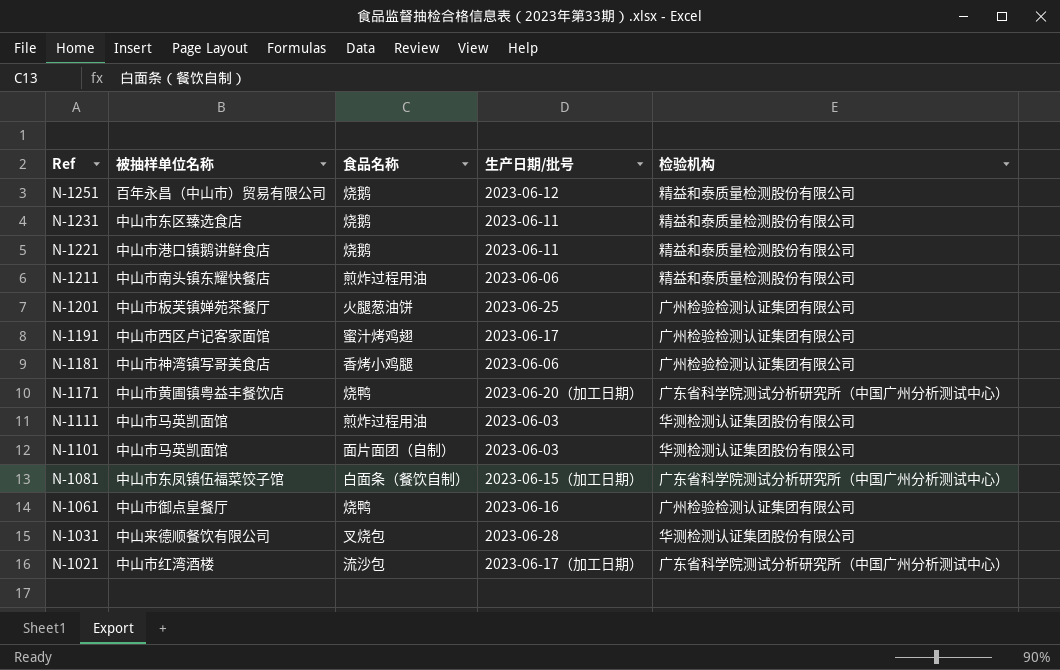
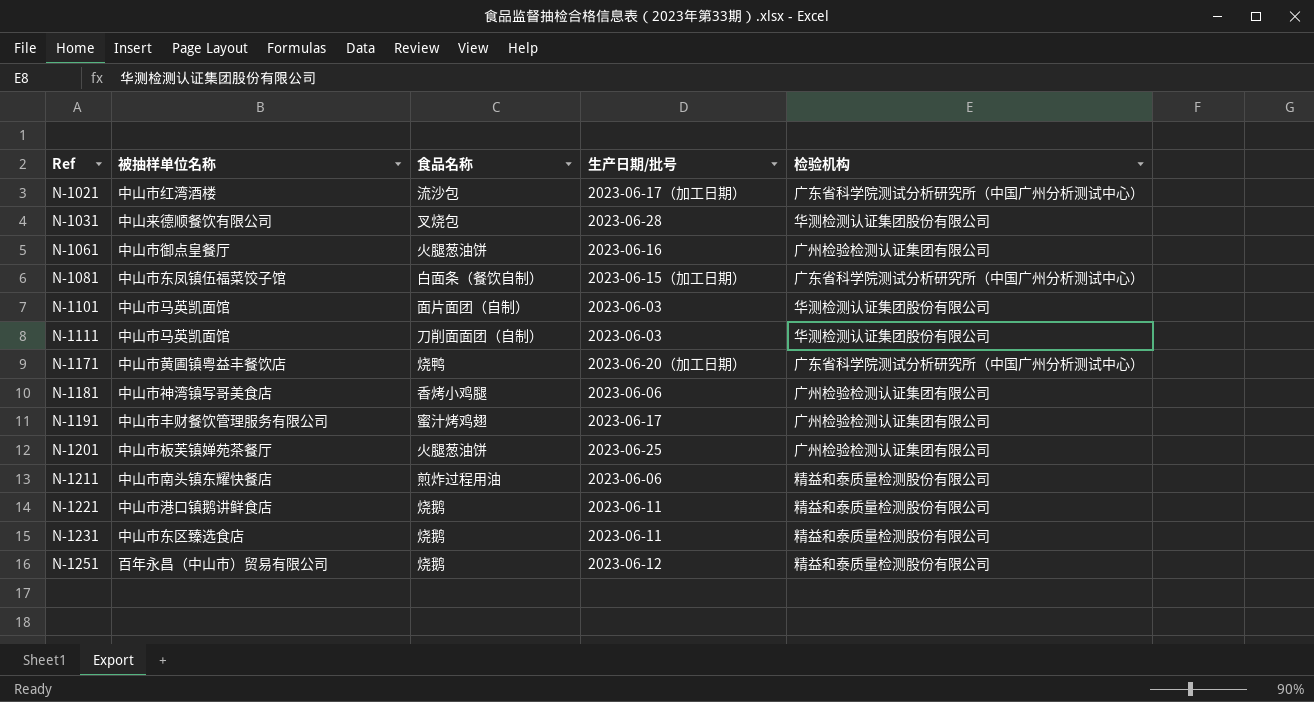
row order: Ref descending -> Ref ascending
N-1061 | 食品名称: 烧鸭 -> 火腿葱油饼
N-1111 | 食品名称: 煎炸过程用油 -> 刀削面面团（自制）
N-1191 | 被抽样单位名称: 中山市西区卢记客家面馆 -> 中山市丰财餐饮管理服务有限公司

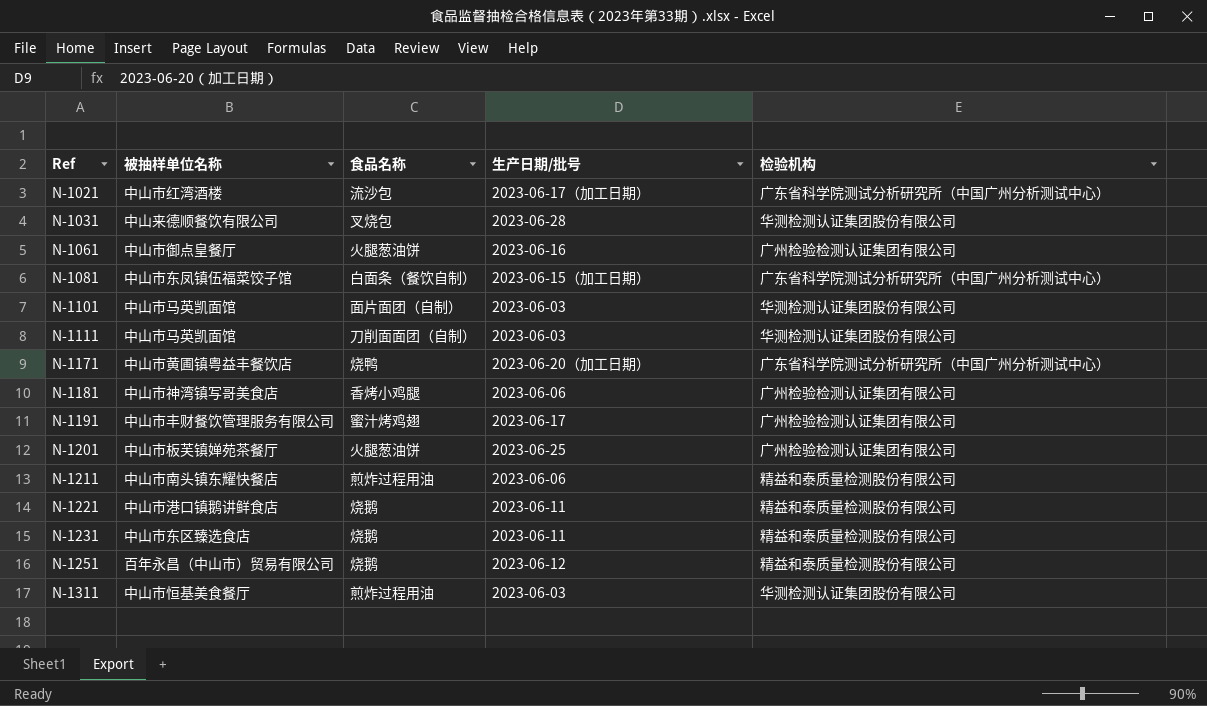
row N-1311: none -> 中山市恒基美食餐厅 | 煎炸过程用油 | 2023-06-03 | 华测检测认证集团股份有限公司

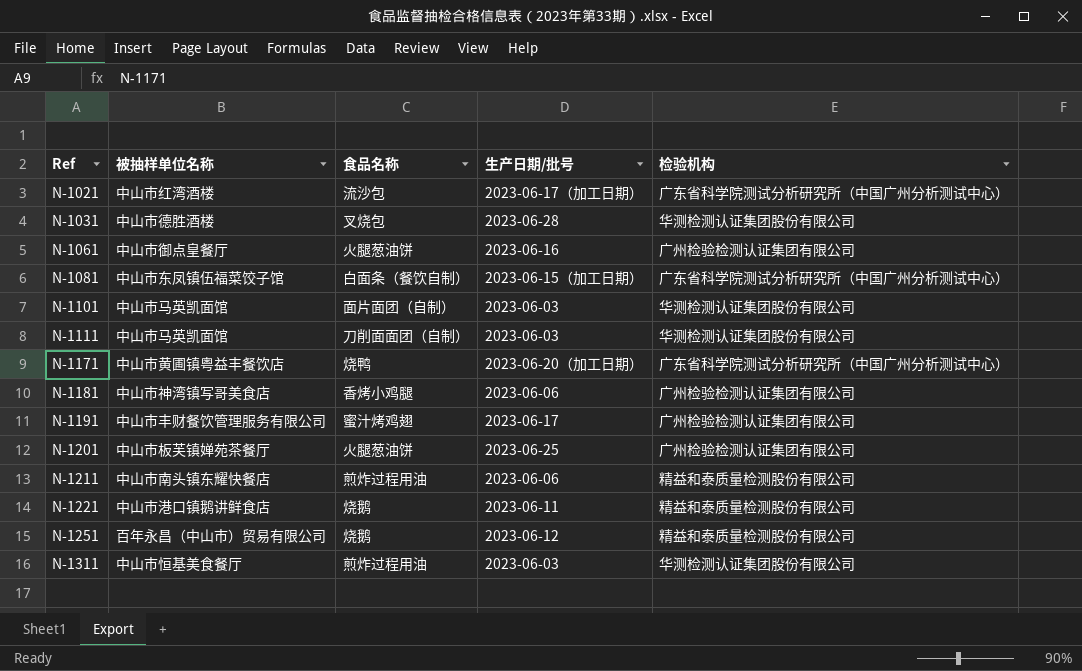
row N-1231: 中山市东区臻选食店 | 烧鹅 | 2023-06-11 | 精益和泰质量检测股份有限公司 -> none
N-1031 | 被抽样单位名称: 中山来德顺餐饮有限公司 -> 中山市德胜酒楼

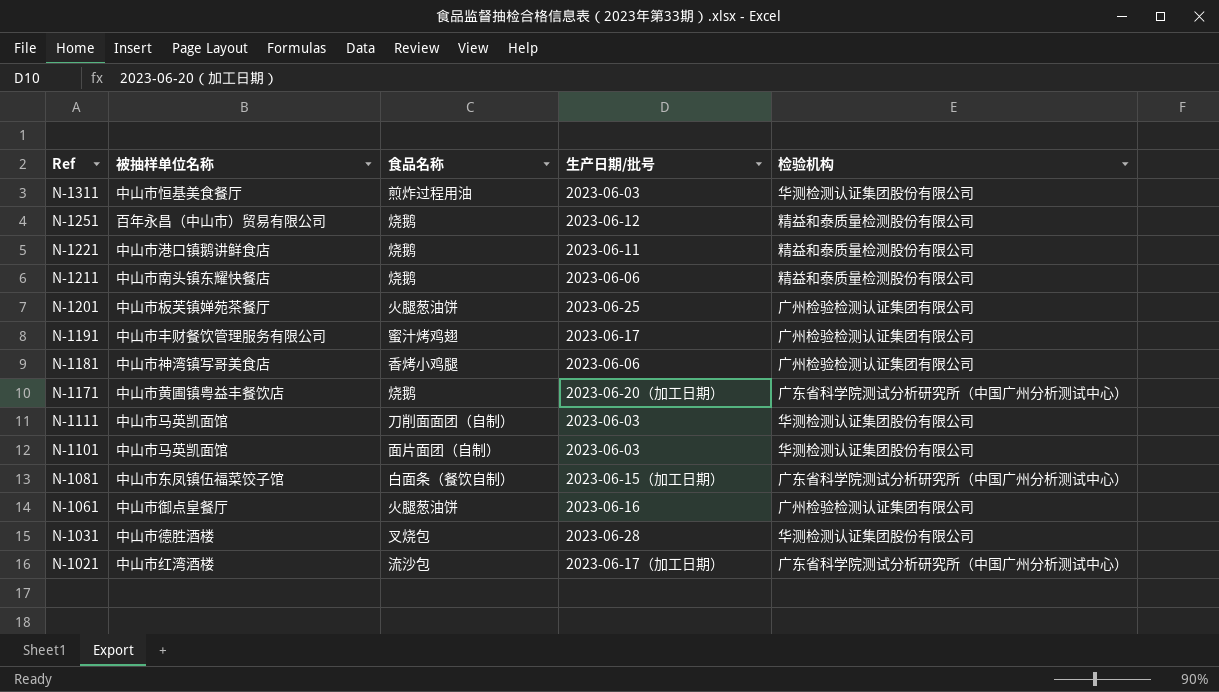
row order: Ref ascending -> Ref descending
N-1211 | 食品名称: 煎炸过程用油 -> 烧鹅
N-1171 | 食品名称: 烧鸭 -> 烧鹅

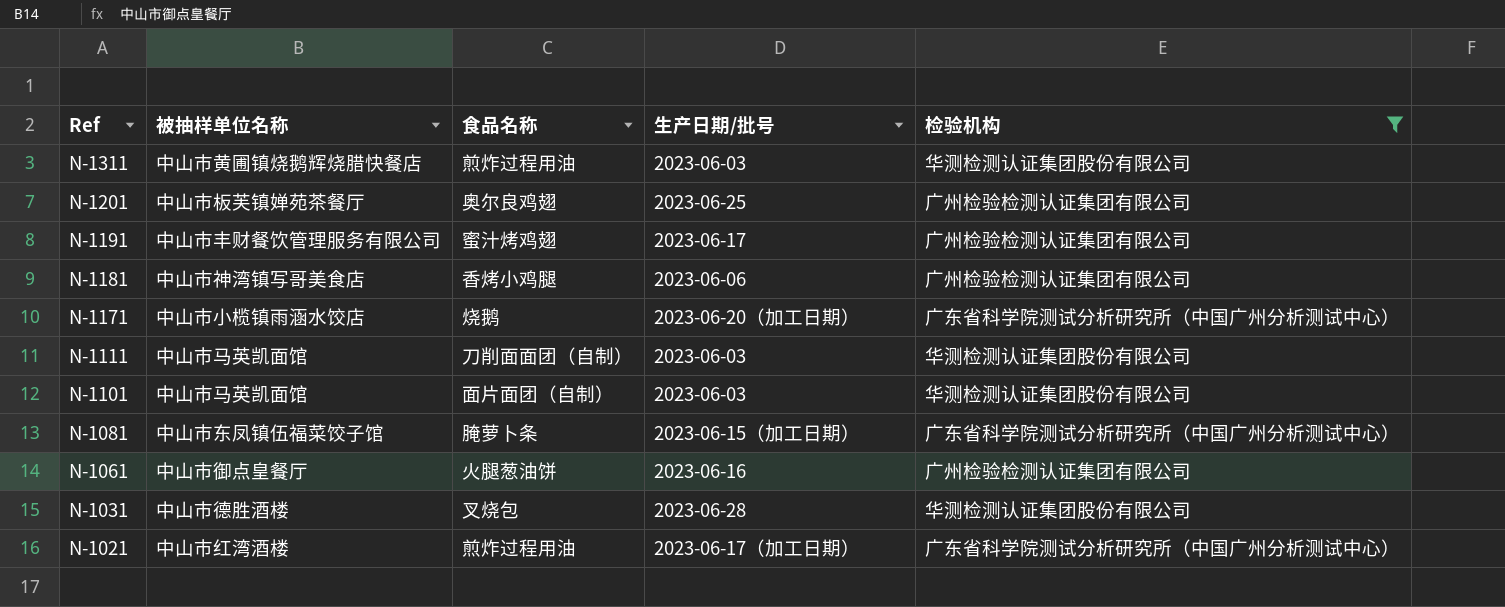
filter: none -> 检验机构 != 精益和泰质量检测股份有限公司
N-1311 | 被抽样单位名称: 中山市恒基美食餐厅 -> 中山市黄圃镇烧鹅辉烧腊快餐店
N-1201 | 食品名称: 火腿葱油饼 -> 奥尔良鸡翅
N-1171 | 被抽样单位名称: 中山市黄圃镇粤益丰餐饮店 -> 中山市小榄镇雨涵水饺店
N-1081 | 食品名称: 白面条（餐饮自制） -> 腌萝卜条
N-1021 | 食品名称: 流沙包 -> 煎炸过程用油

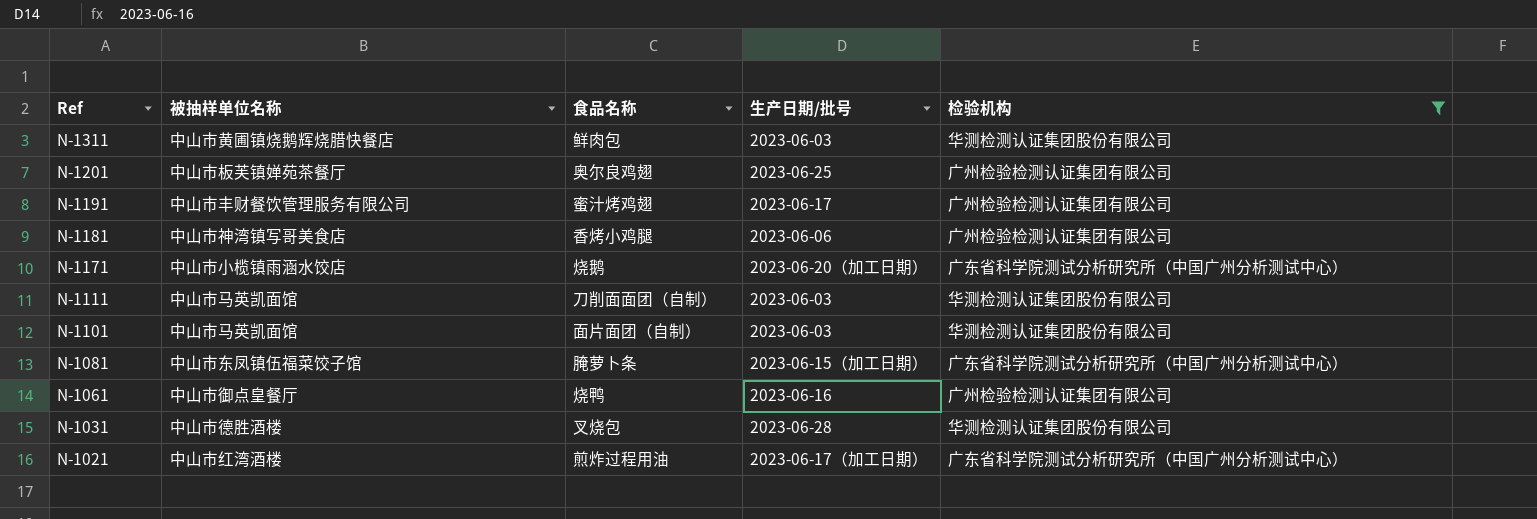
N-1311 | 食品名称: 煎炸过程用油 -> 鲜肉包
N-1061 | 食品名称: 火腿葱油饼 -> 烧鸭

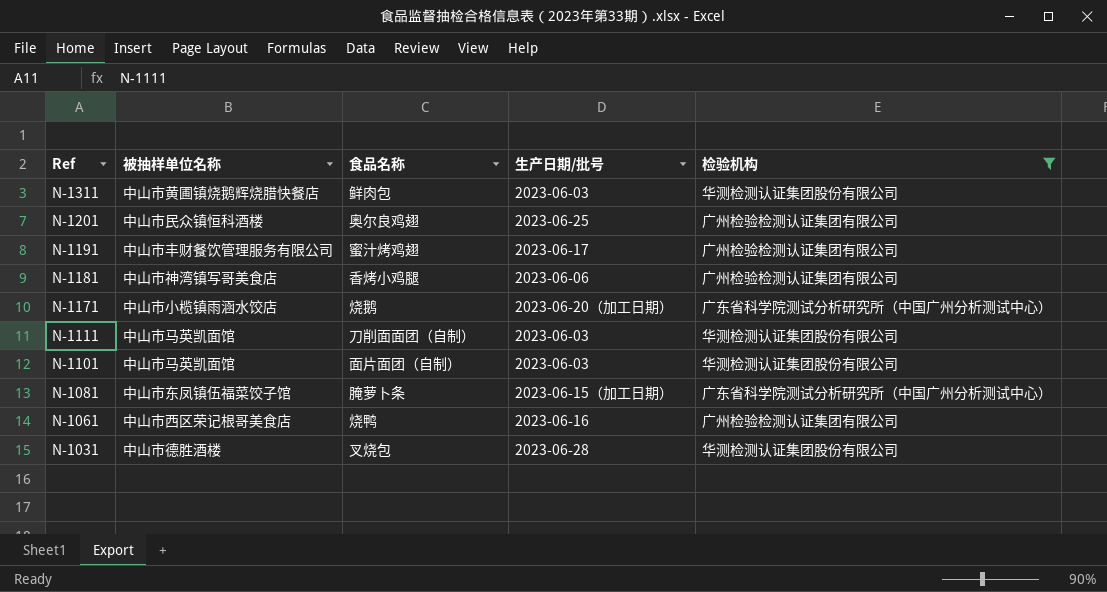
row N-1021: 中山市红湾酒楼 | 煎炸过程用油 | 2023-06-17（加工日期） | 广东省科学院测试分析研究所（中国广州分析测试中心） -> none
N-1201 | 被抽样单位名称: 中山市板芙镇婵苑茶餐厅 -> 中山市民众镇恒科酒楼
N-1061 | 被抽样单位名称: 中山市御点皇餐厅 -> 中山市西区荣记根哥美食店

